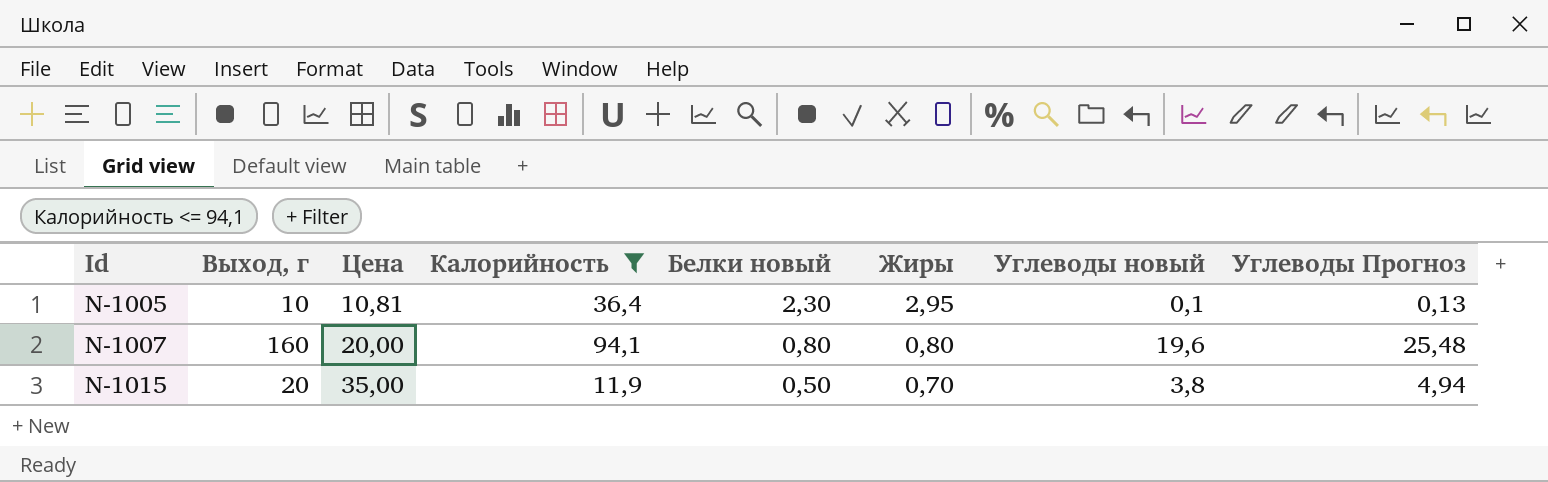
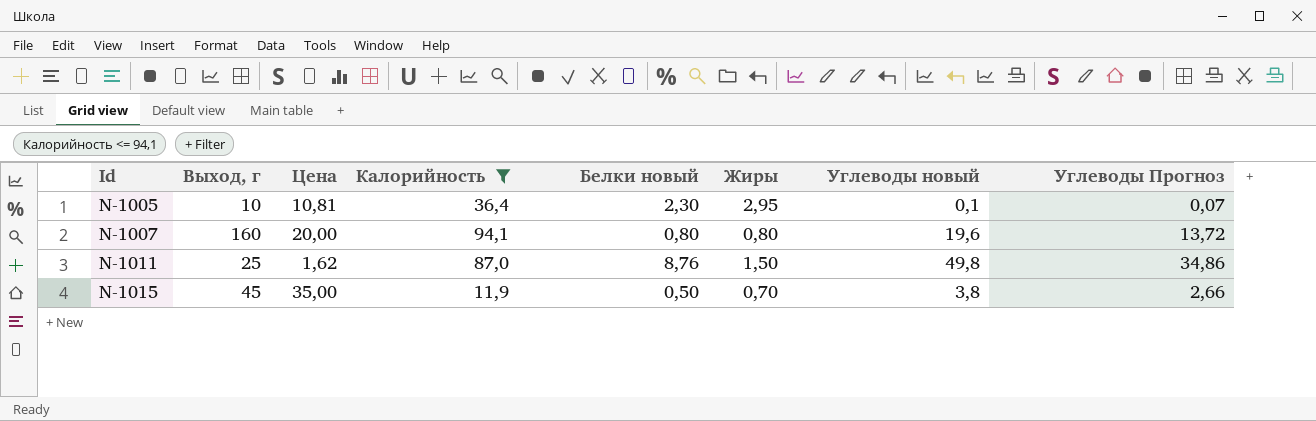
column Углеводы Прогноз | formula: [Углеводы новый] * 1,3 -> [Углеводы новый] * 0,7
row N-1011: none -> 25 | 1,62 | 87,0 | 8,76 | 1,50 | 49,8 | 34,86
N-1015 | Выход, г: 20 -> 45

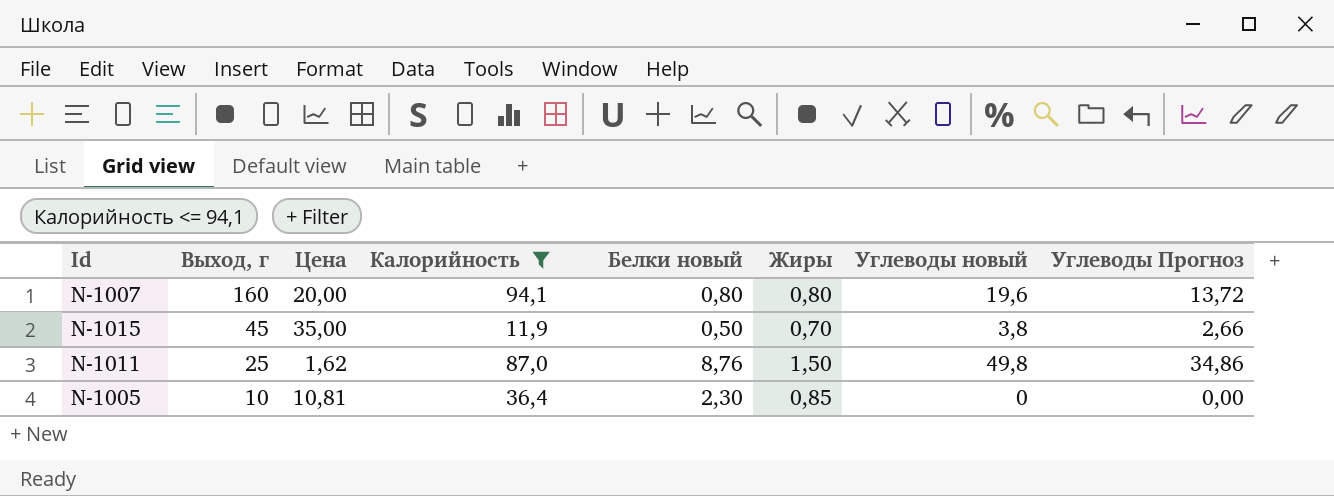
row order: Id ascending -> Выход, г descending
N-1005 | Жиры: 2,95 -> 0,85
N-1005 | Углеводы новый: 0,1 -> 0
N-1005 | Углеводы Прогноз: 0,07 -> 0,00

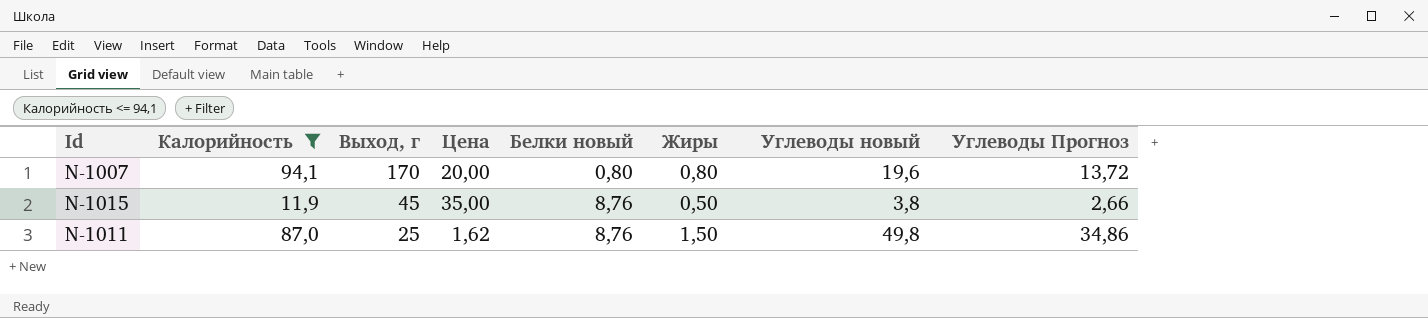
column Калорийность | position: 4 -> 2
row N-1005: 10 | 10,81 | 36,4 | 2,30 | 0,85 | 0 | 0,00 -> none
N-1007 | Выход, г: 160 -> 170
N-1015 | Белки новый: 0,50 -> 8,76
N-1015 | Жиры: 0,70 -> 0,50

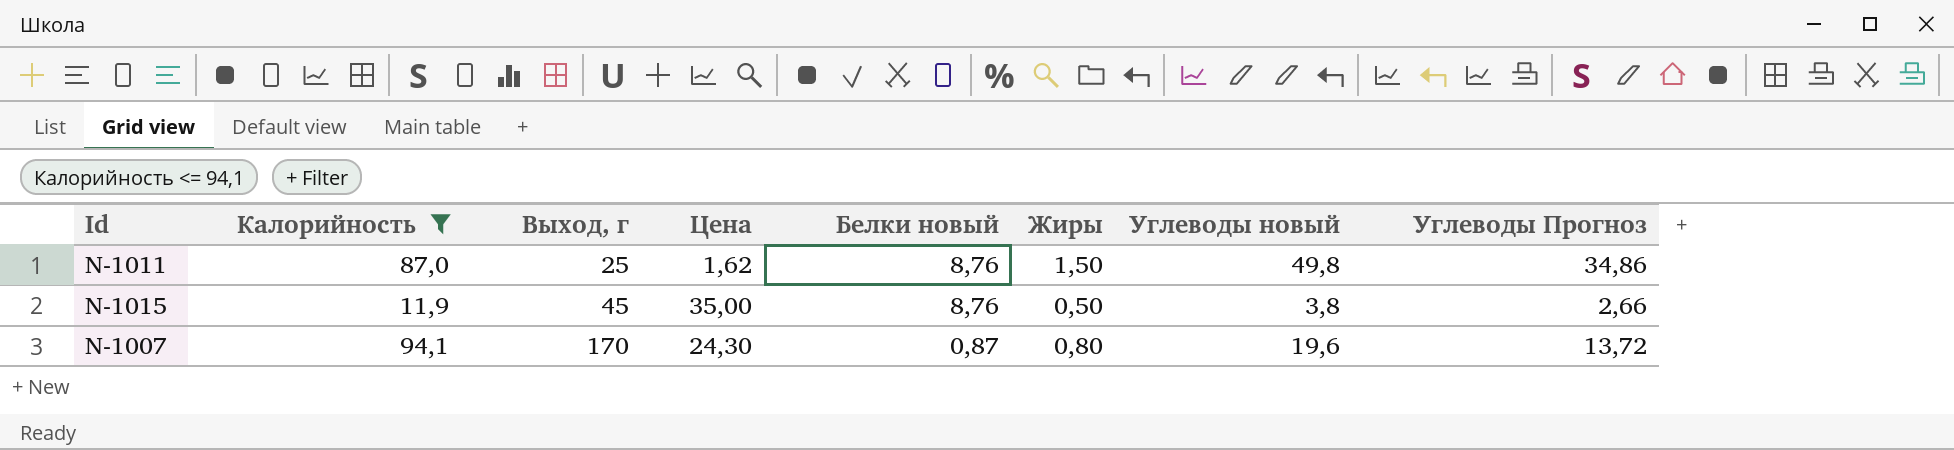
row order: Выход, г descending -> Выход, г ascending
N-1007 | Цена: 20,00 -> 24,30
N-1007 | Белки новый: 0,80 -> 0,87

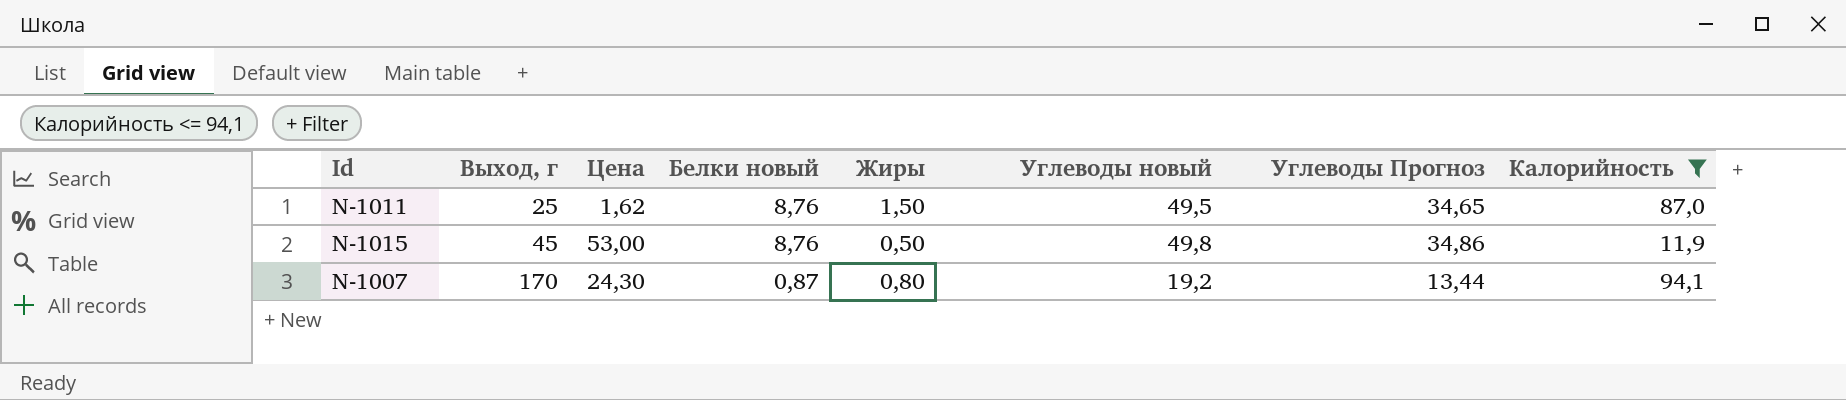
column Калорийность | position: 2 -> 8
N-1011 | Углеводы новый: 49,8 -> 49,5
N-1011 | Углеводы Прогноз: 34,86 -> 34,65
N-1015 | Цена: 35,00 -> 53,00
N-1015 | Углеводы новый: 3,8 -> 49,8
N-1015 | Углеводы Прогноз: 2,66 -> 34,86
N-1007 | Углеводы новый: 19,6 -> 19,2
N-1007 | Углеводы Прогноз: 13,72 -> 13,44

